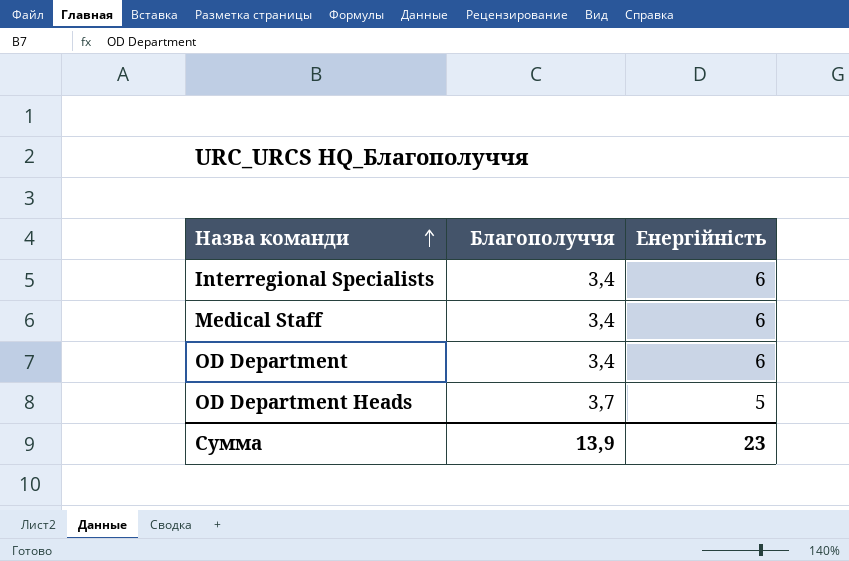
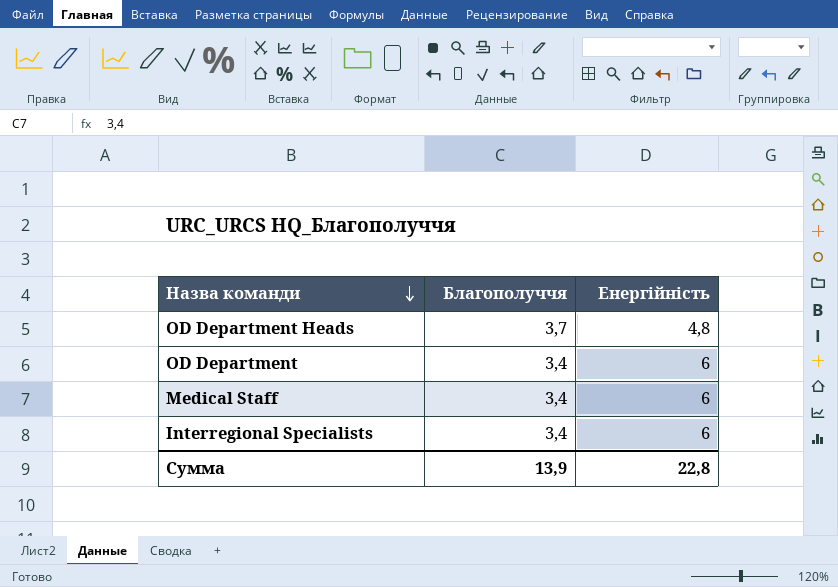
row order: Назва команди ascending -> Назва команди descending
OD Department Heads | Енергійність: 5 -> 4,8
Сумма | Енергійність: 23 -> 22,8

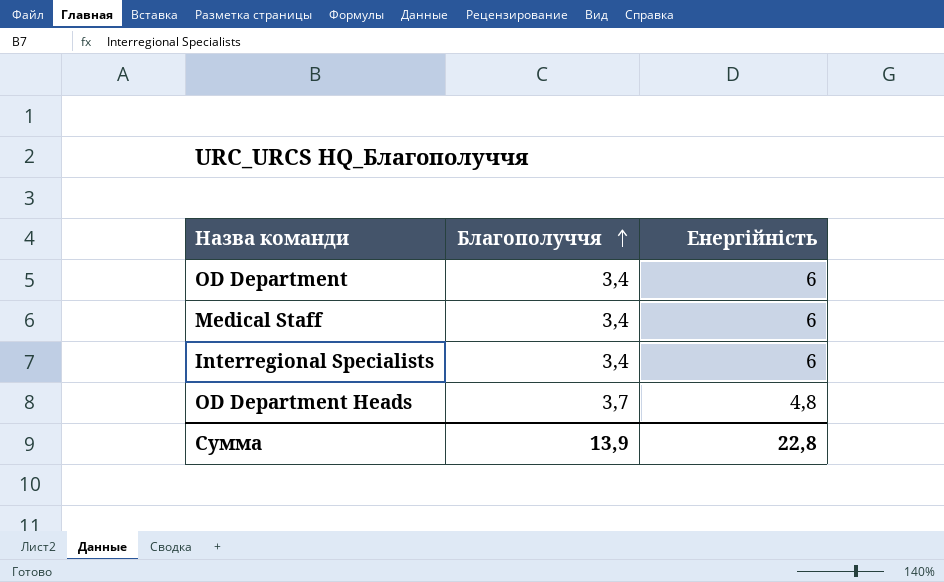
row order: Назва команди descending -> Благополуччя ascending

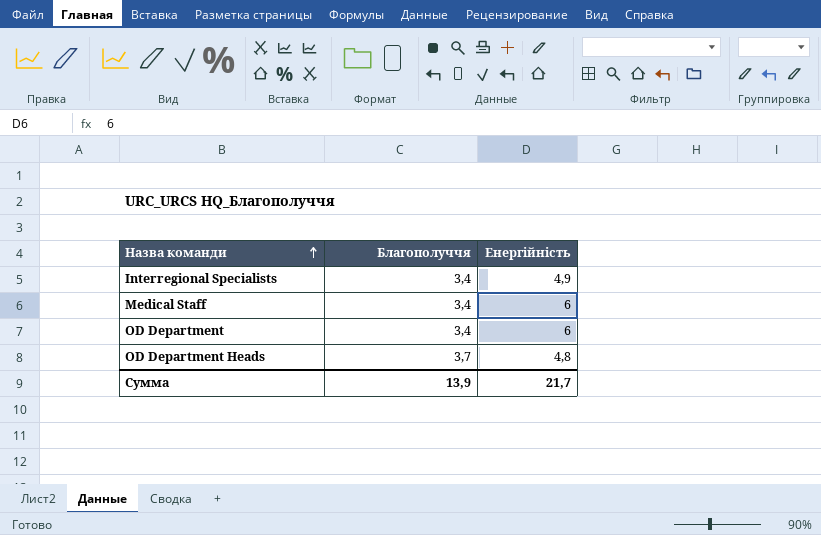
row order: Благополуччя ascending -> Назва команди ascending
Interregional Specialists | Енергійність: 6 -> 4,9
Сумма | Енергійність: 22,8 -> 21,7

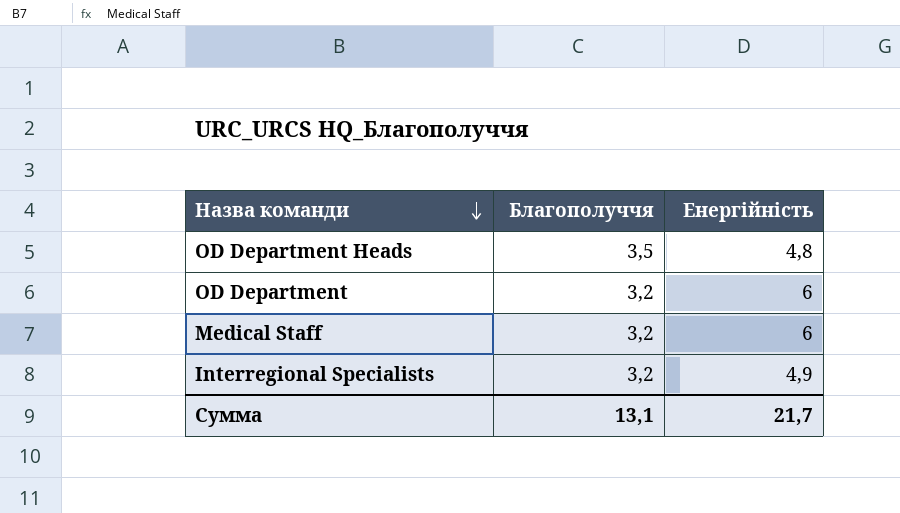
row order: Назва команди ascending -> Назва команди descending
OD Department Heads | Благополуччя: 3,7 -> 3,5
OD Department | Благополуччя: 3,4 -> 3,2
Medical Staff | Благополуччя: 3,4 -> 3,2
Interregional Specialists | Благополуччя: 3,4 -> 3,2
Сумма | Благополуччя: 13,9 -> 13,1

